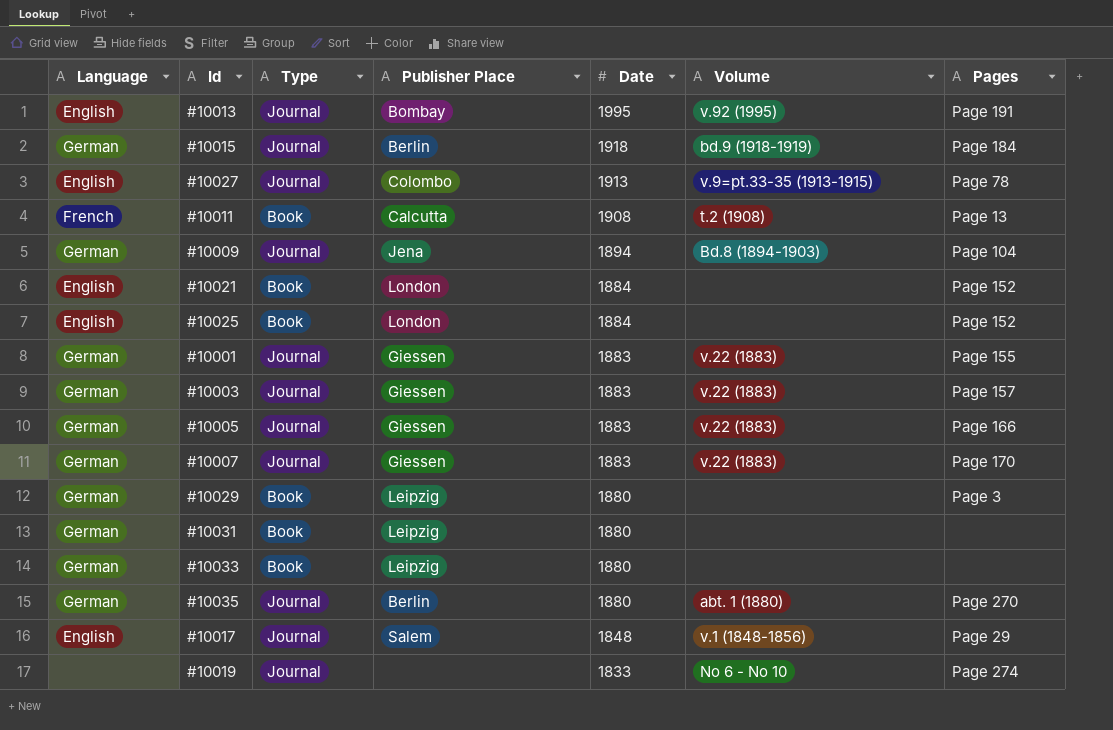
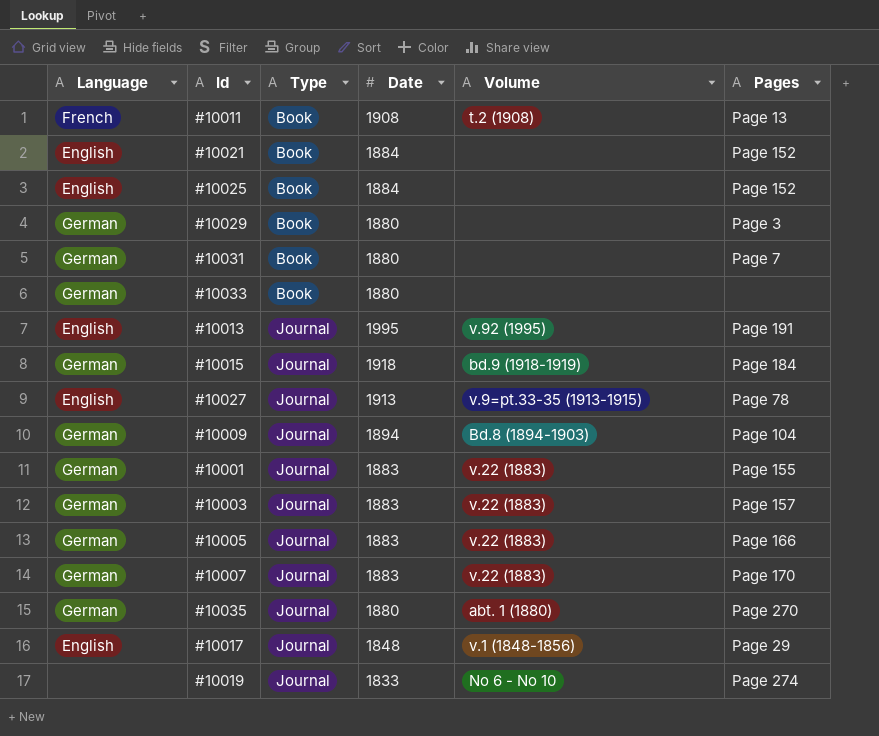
row order: Date descending -> Type ascending
column Publisher Place | position: 4 -> none
#10031 | Pages: none -> Page 7

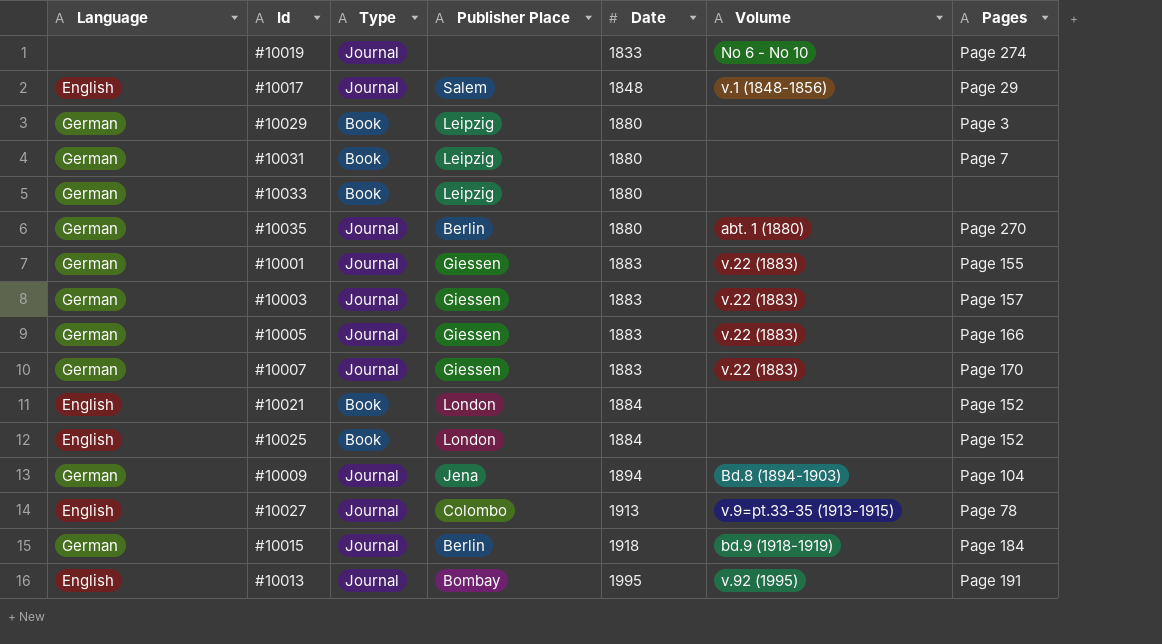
row order: Type ascending -> Date ascending
column Publisher Place | position: none -> 4
row #10011: French | Book | 1908 | t.2 (1908) | Page 13 -> none

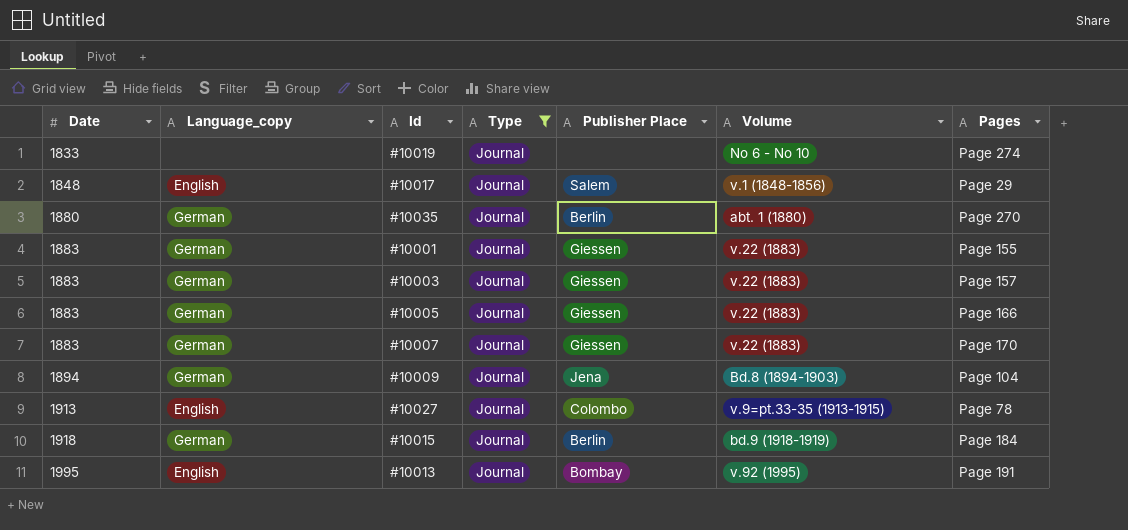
filter: none -> Type = Journal
column Date | position: 5 -> 1
column name: Language -> Language_copy

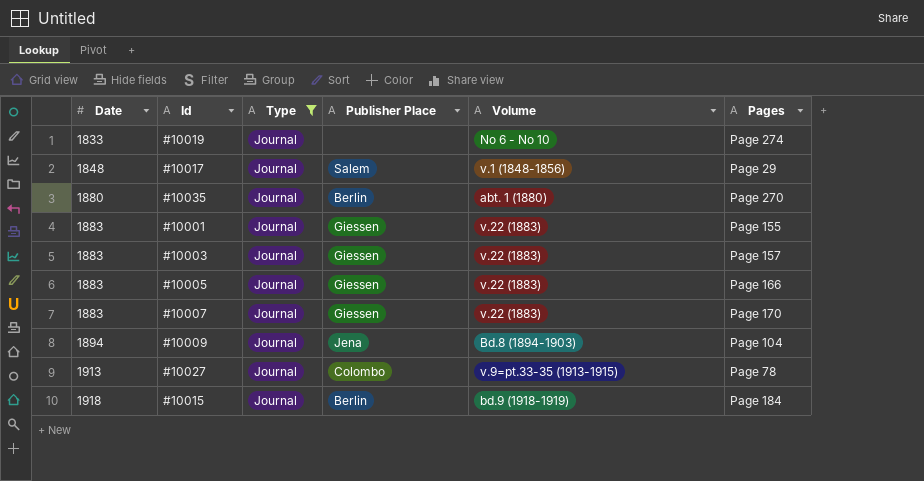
column Language_copy | position: 2 -> none
row #10013: 1995 | English | Journal | Bombay | v.92 (1995) | Page 191 -> none

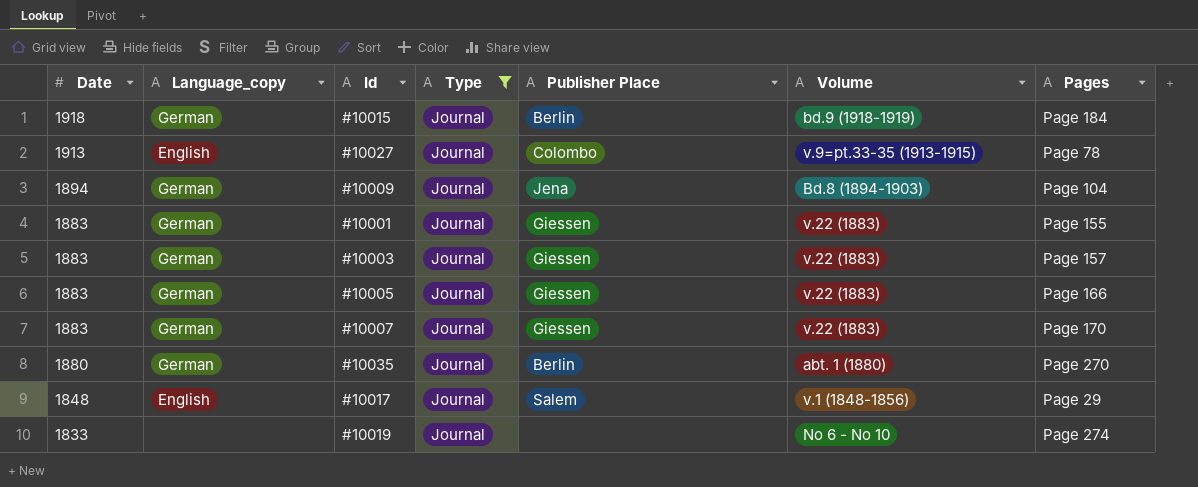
row order: Date ascending -> Date descending
column Language_copy | position: none -> 2

